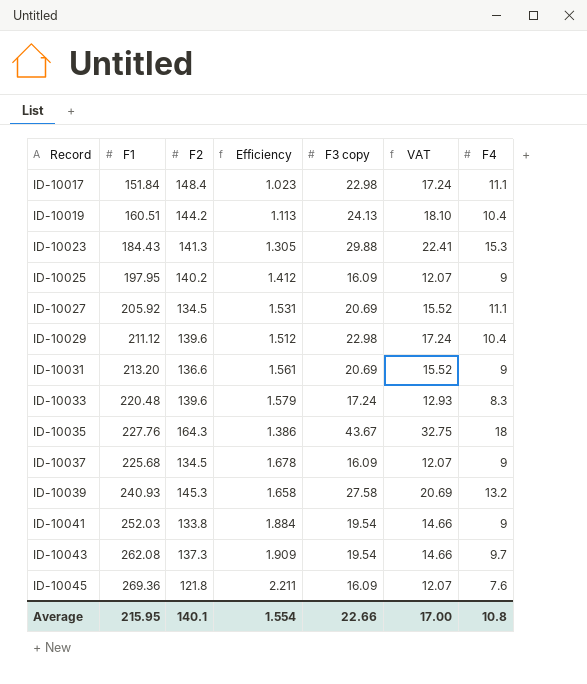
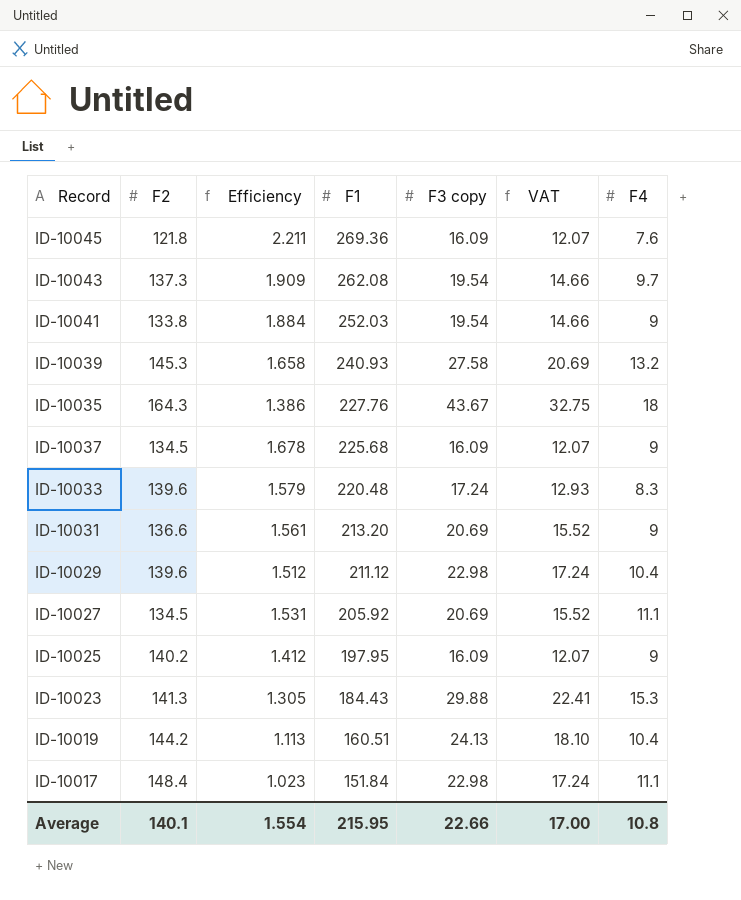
row order: Record ascending -> F1 descending
column F1 | position: 2 -> 4

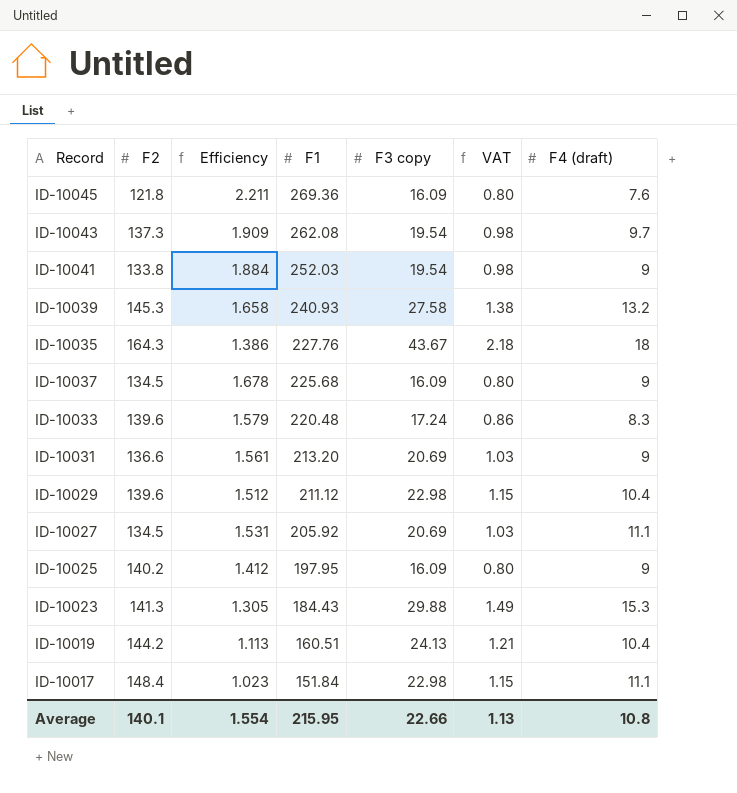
column VAT | formula: [F3 copy] * 0.75 -> [F3 copy] * 0.05
column name: F4 -> F4 (draft)
Average | VAT: 17.00 -> 1.13

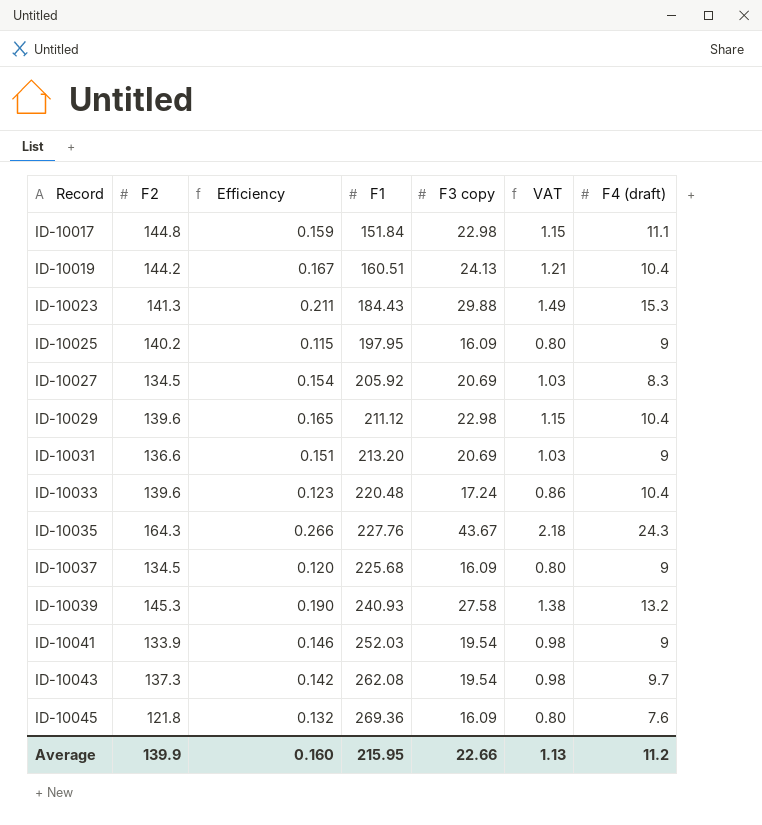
row order: F1 descending -> Record ascending
column Efficiency | formula: [F1] / [F2] -> [F3 copy] / [F2]
ID-10017 | F2: 148.4 -> 144.8
ID-10027 | F4 (draft): 11.1 -> 8.3
ID-10033 | F4 (draft): 8.3 -> 10.4
ID-10035 | F4 (draft): 18 -> 24.3
ID-10041 | F2: 133.8 -> 133.9
Average | F2: 140.1 -> 139.9
Average | Efficiency: 1.554 -> 0.160
Average | F4 (draft): 10.8 -> 11.2

